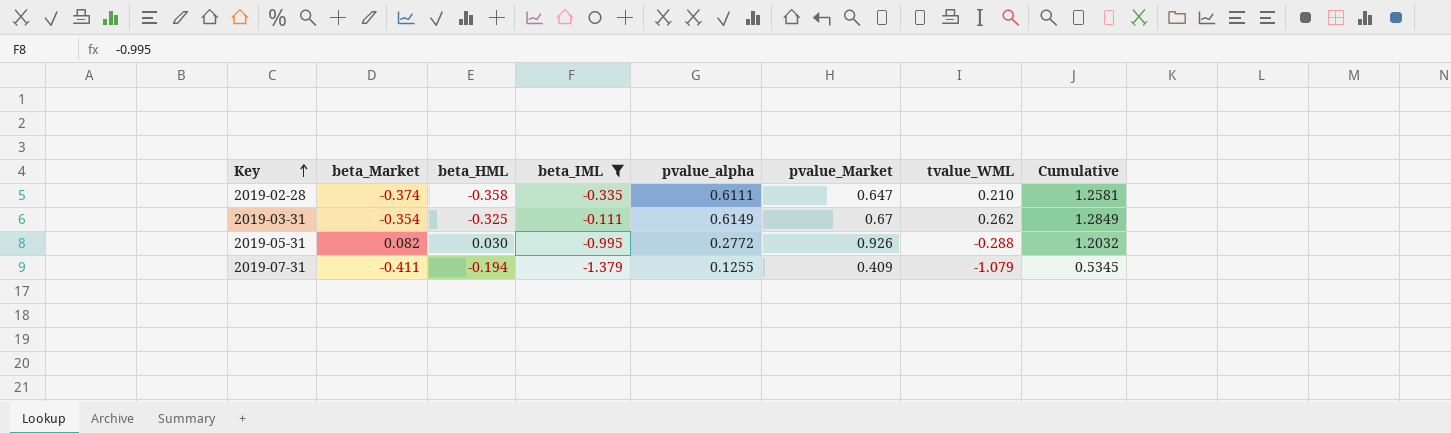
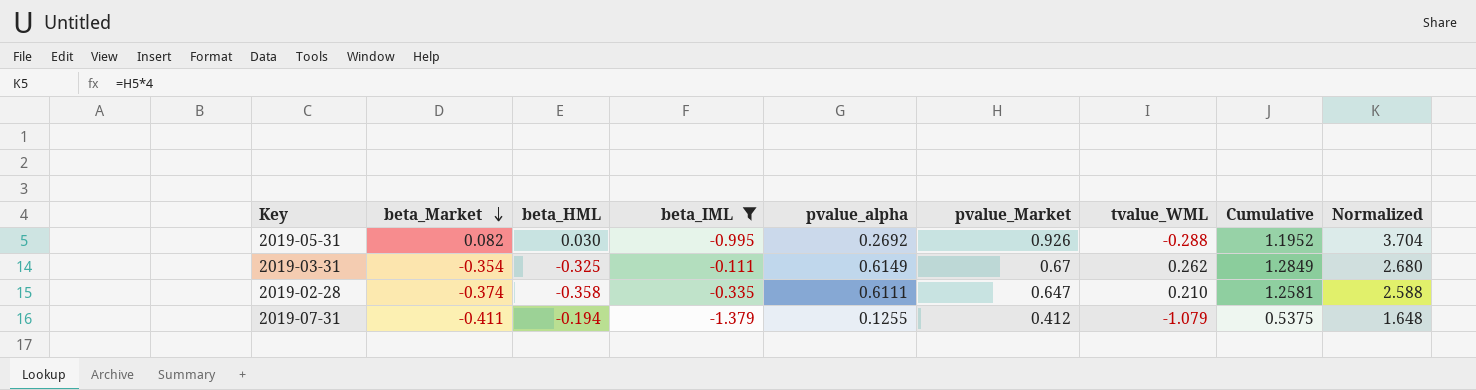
row order: Key ascending -> beta_Market descending
column Normalized | formula: none -> [pvalue_Market] * 4
2019-05-31 | pvalue_alpha: 0.2772 -> 0.2692
2019-05-31 | Cumulative: 1.2032 -> 1.1952
2019-07-31 | pvalue_Market: 0.409 -> 0.412
2019-07-31 | Cumulative: 0.5345 -> 0.5375

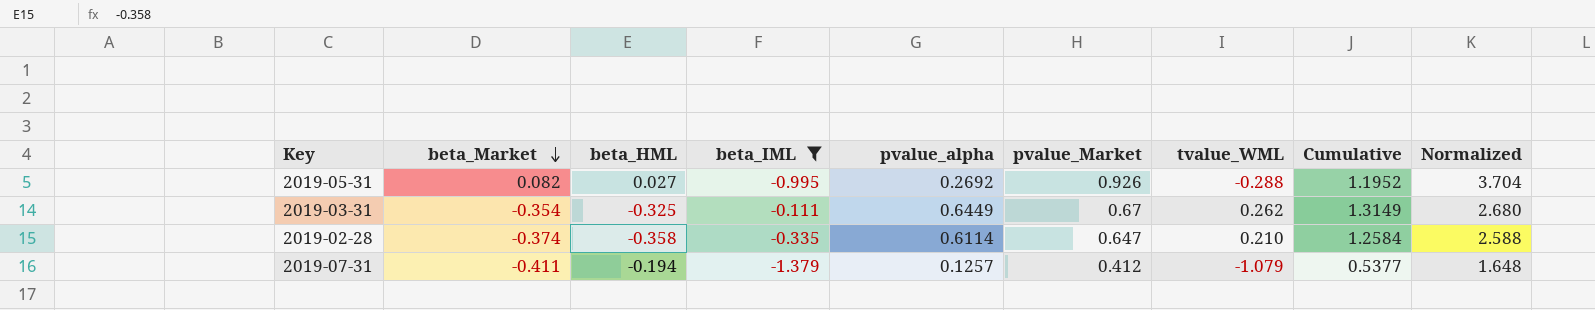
2019-05-31 | beta_HML: 0.030 -> 0.027
2019-03-31 | pvalue_alpha: 0.6149 -> 0.6449
2019-03-31 | Cumulative: 1.2849 -> 1.3149
2019-02-28 | pvalue_alpha: 0.6111 -> 0.6114
2019-02-28 | Cumulative: 1.2581 -> 1.2584
2019-07-31 | pvalue_alpha: 0.1255 -> 0.1257
2019-07-31 | Cumulative: 0.5375 -> 0.5377

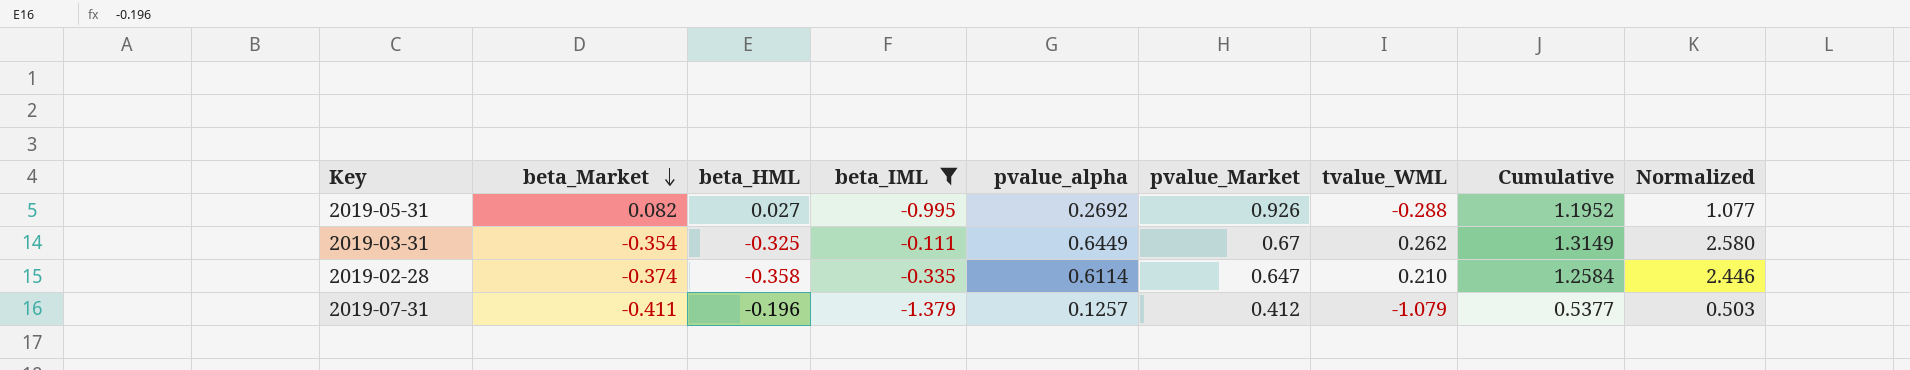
column Normalized | formula: [pvalue_Market] * 4 -> [pvalue_alpha] * 4
2019-07-31 | beta_HML: -0.194 -> -0.196

